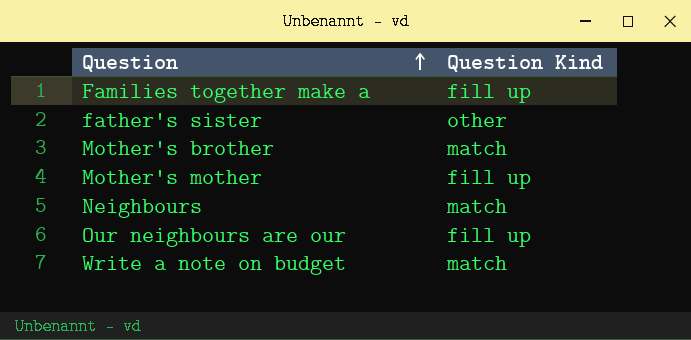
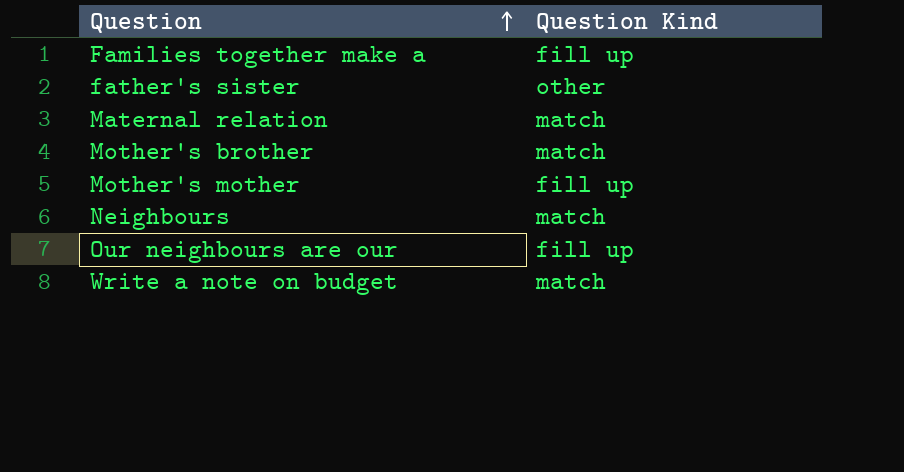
row Maternal relation: none -> match

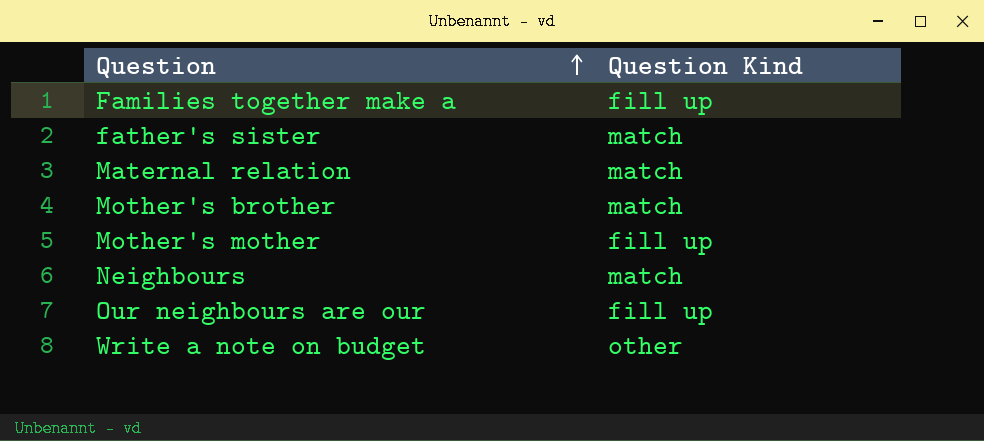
father's sister | Question Kind: other -> match
Write a note on budget | Question Kind: match -> other

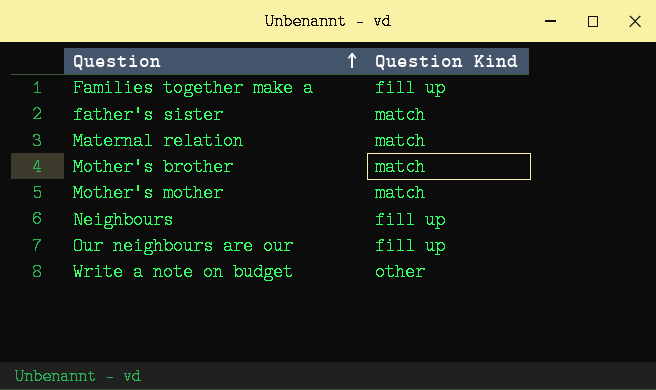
Mother's mother | Question Kind: fill up -> match
Neighbours | Question Kind: match -> fill up

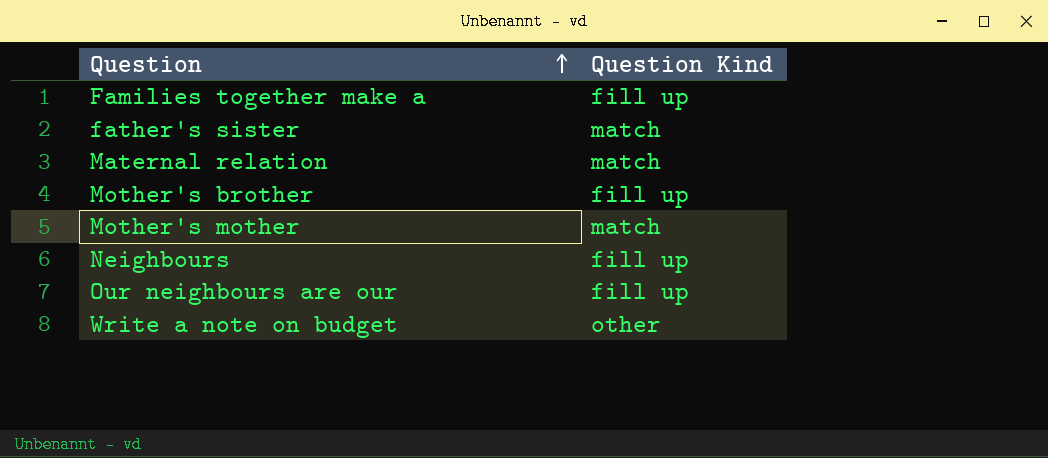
Mother's brother | Question Kind: match -> fill up

